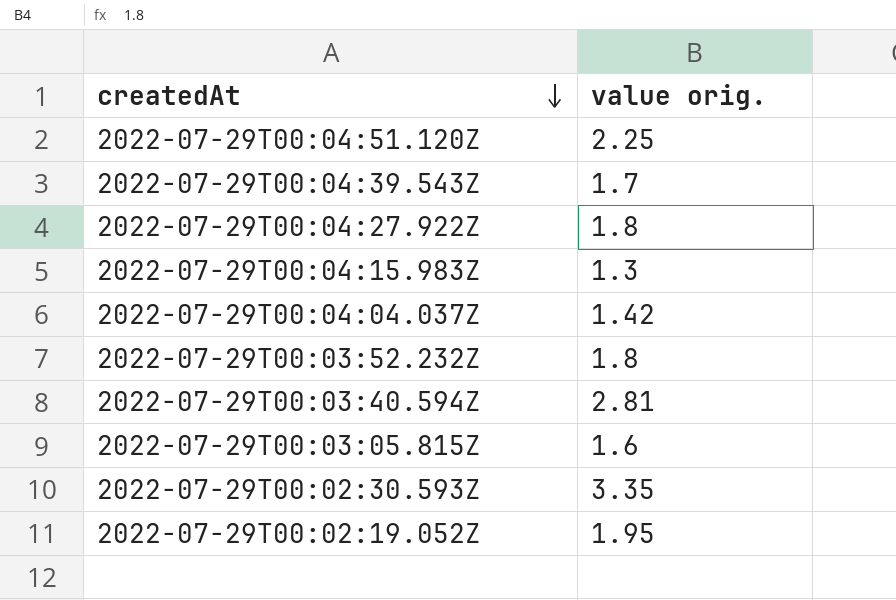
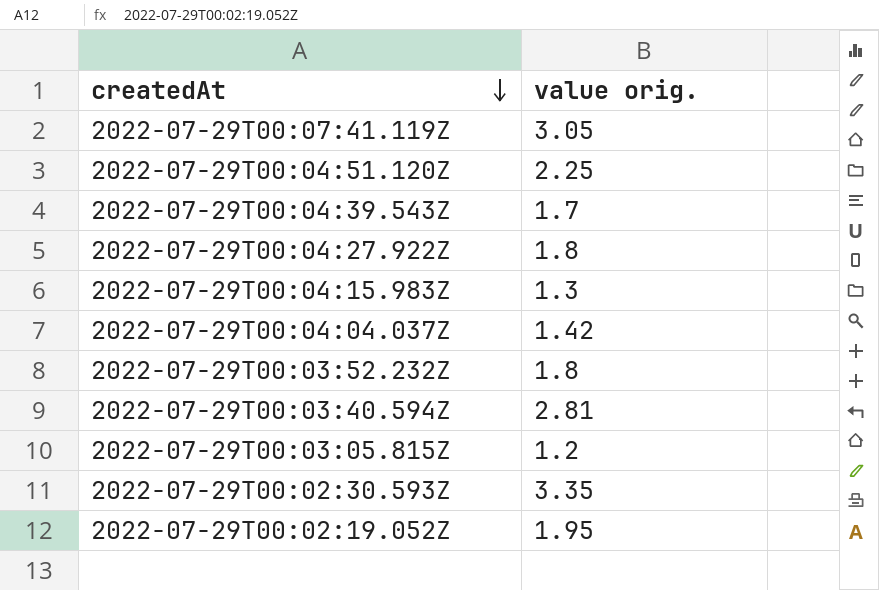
row 2022-07-29T00:07:41.119Z: none -> 3.05
2022-07-29T00:03:05.815Z | value orig.: 1.6 -> 1.2

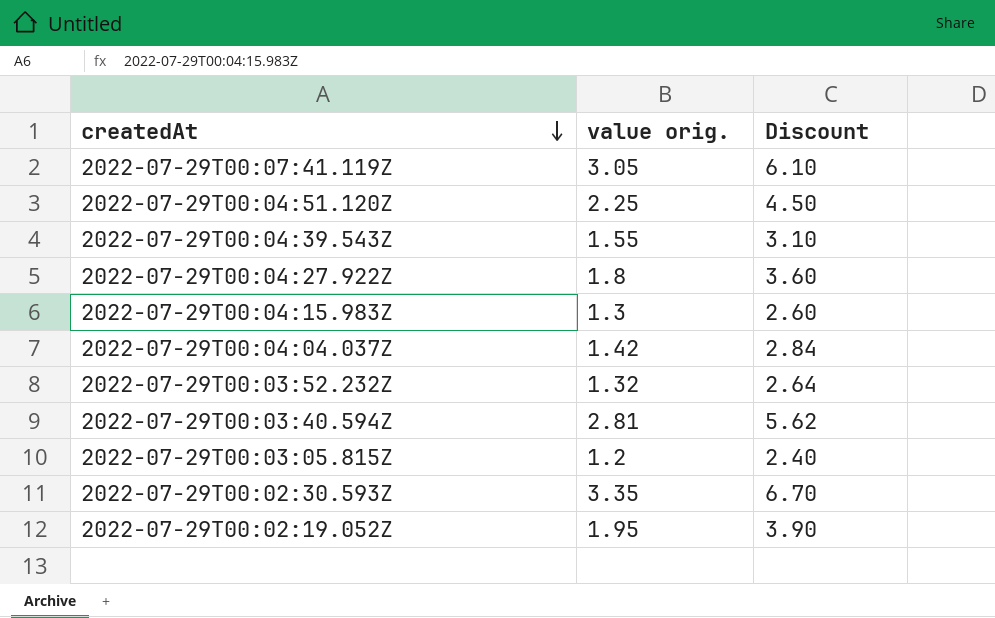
column Discount | formula: none -> [value orig.] * 2
2022-07-29T00:04:39.543Z | value orig.: 1.7 -> 1.55
2022-07-29T00:03:52.232Z | value orig.: 1.8 -> 1.32

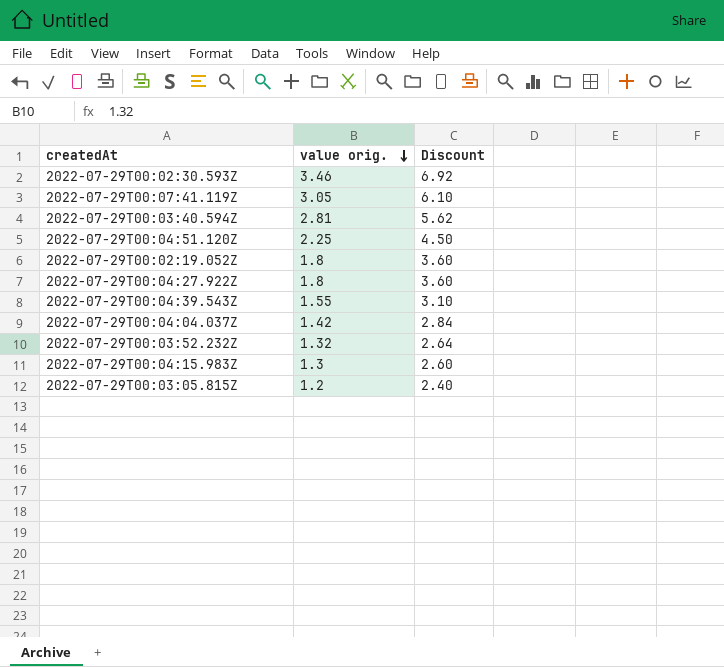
row order: createdAt descending -> value orig. descending
2022-07-29T00:02:30.593Z | value orig.: 3.35 -> 3.46
2022-07-29T00:02:30.593Z | Discount: 6.70 -> 6.92
2022-07-29T00:02:19.052Z | value orig.: 1.95 -> 1.8
2022-07-29T00:02:19.052Z | Discount: 3.90 -> 3.60

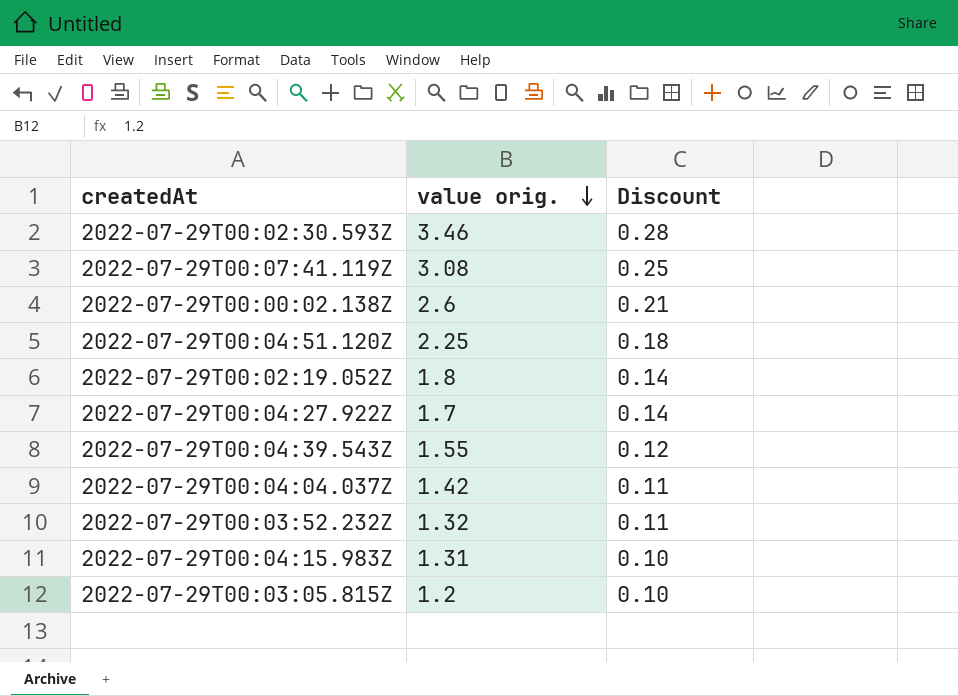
column Discount | formula: [value orig.] * 2 -> [value orig.] * 0.08
row 2022-07-29T00:03:40.594Z: 2.81 | 5.62 -> none
2022-07-29T00:07:41.119Z | value orig.: 3.05 -> 3.08
row 2022-07-29T00:00:02.138Z: none -> 2.6 | 0.21
2022-07-29T00:04:27.922Z | value orig.: 1.8 -> 1.7
2022-07-29T00:04:15.983Z | value orig.: 1.3 -> 1.31

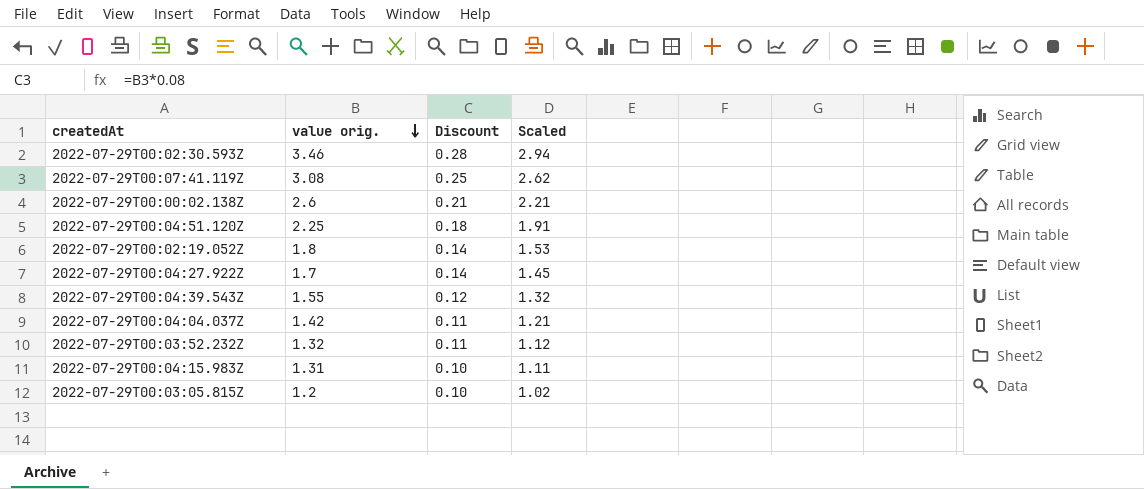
column Scaled | formula: none -> [value orig.] * 0.85

